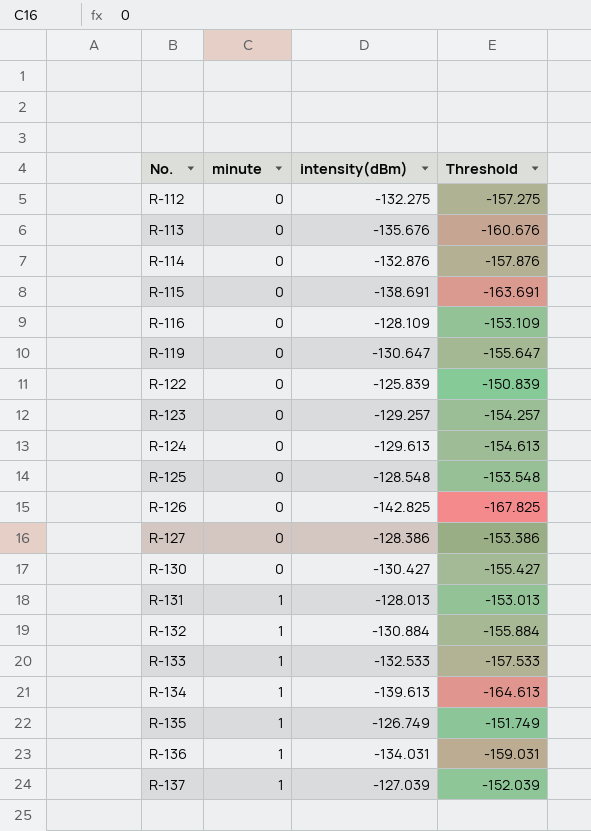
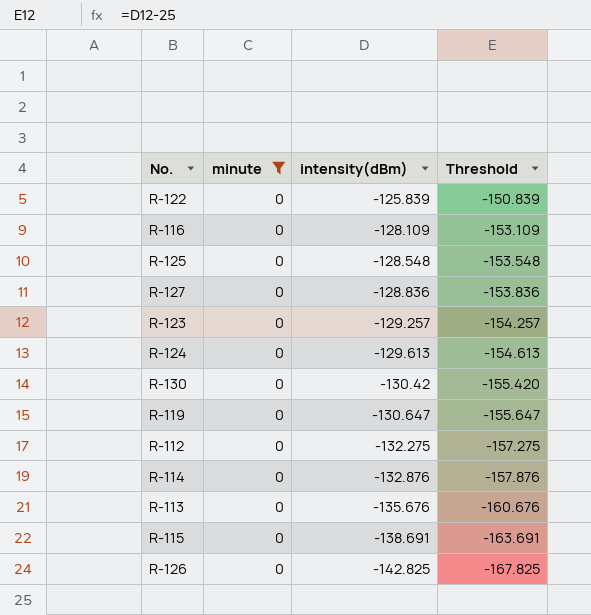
filter: none -> minute = 0
row order: No. ascending -> intensity(dBm) descending
R-127 | intensity(dBm): -128.386 -> -128.836
R-127 | Threshold: -153.386 -> -153.836
R-130 | intensity(dBm): -130.427 -> -130.42
R-130 | Threshold: -155.427 -> -155.420

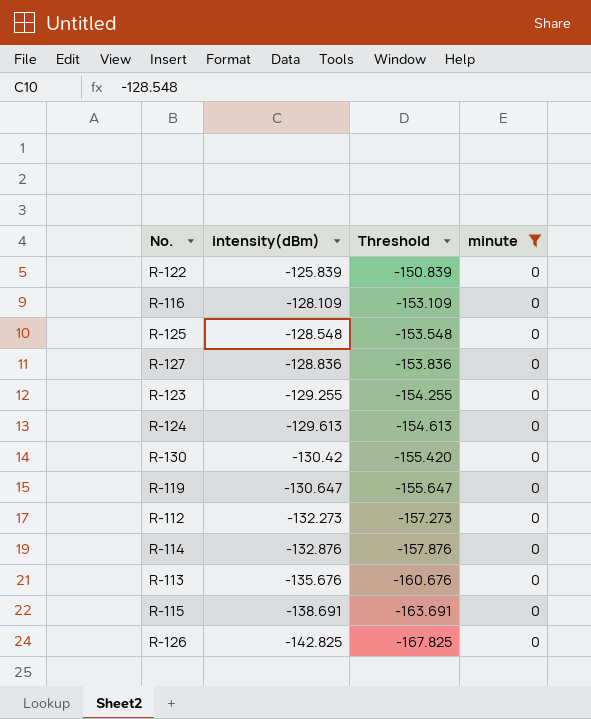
column minute | position: 2 -> 4
R-123 | intensity(dBm): -129.257 -> -129.255
R-123 | Threshold: -154.257 -> -154.255
R-112 | intensity(dBm): -132.275 -> -132.273
R-112 | Threshold: -157.275 -> -157.273

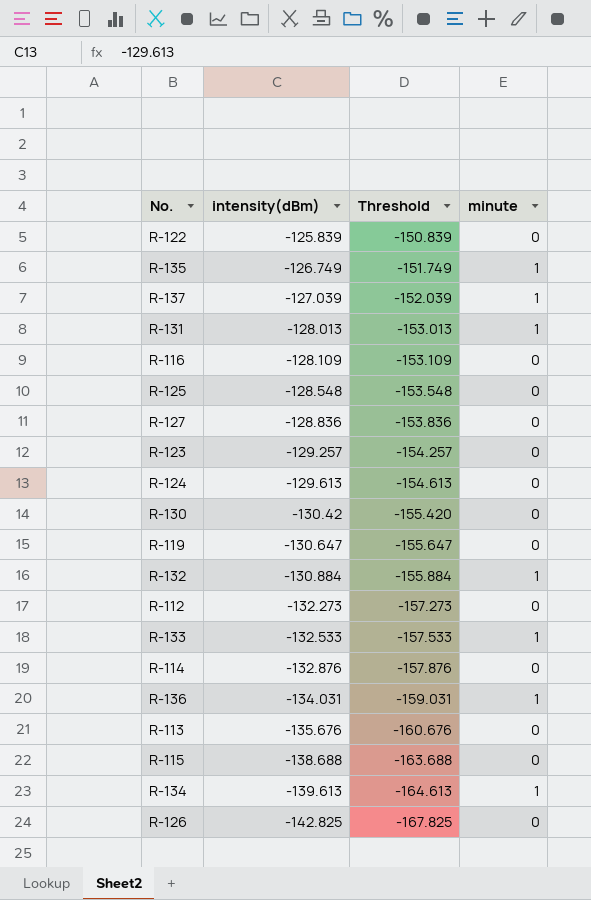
filter: minute = 0 -> none
R-123 | intensity(dBm): -129.255 -> -129.257
R-123 | Threshold: -154.255 -> -154.257
R-115 | intensity(dBm): -138.691 -> -138.688
R-115 | Threshold: -163.691 -> -163.688

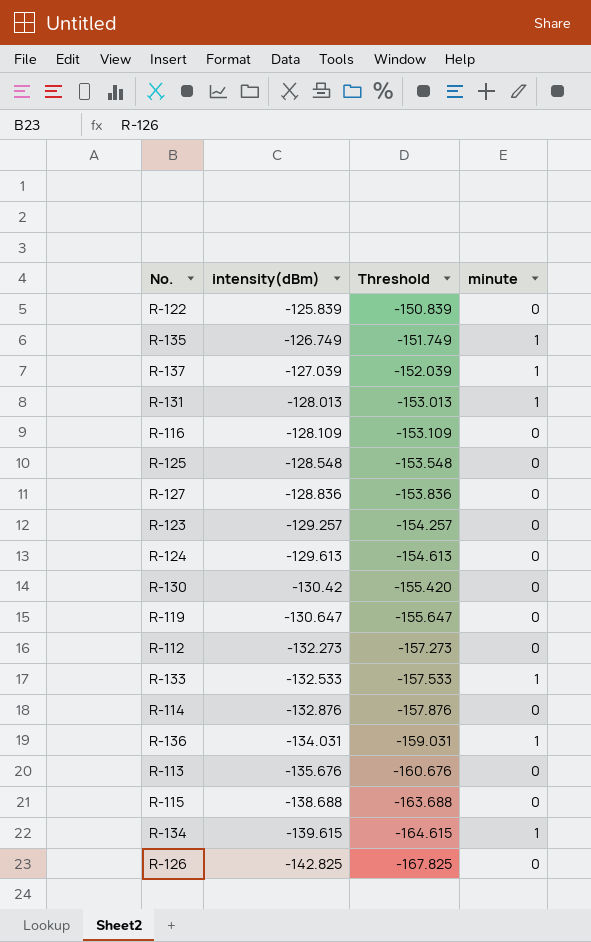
row R-132: -130.884 | -155.884 | 1 -> none
R-134 | intensity(dBm): -139.613 -> -139.615
R-134 | Threshold: -164.613 -> -164.615

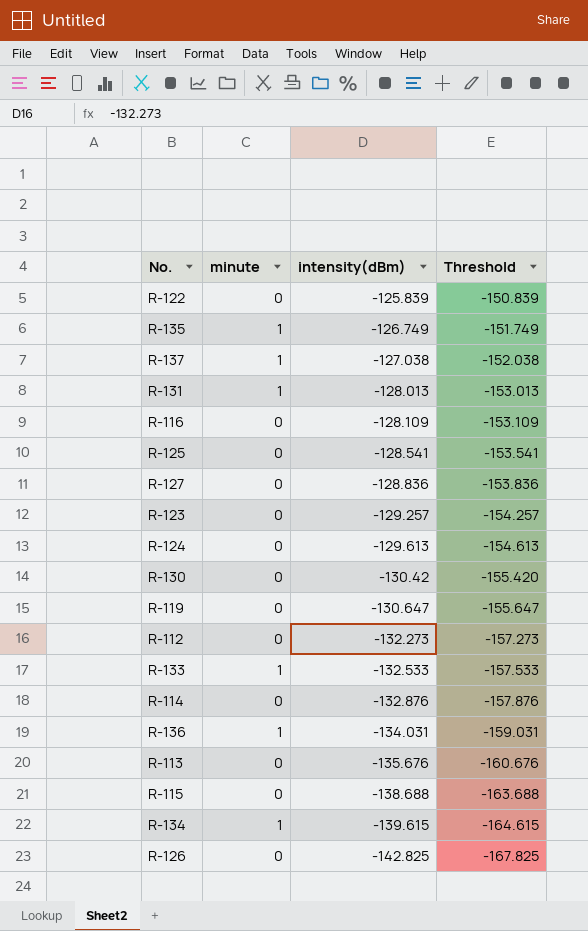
column minute | position: 4 -> 2
R-137 | intensity(dBm): -127.039 -> -127.038
R-137 | Threshold: -152.039 -> -152.038
R-125 | intensity(dBm): -128.548 -> -128.541
R-125 | Threshold: -153.548 -> -153.541

